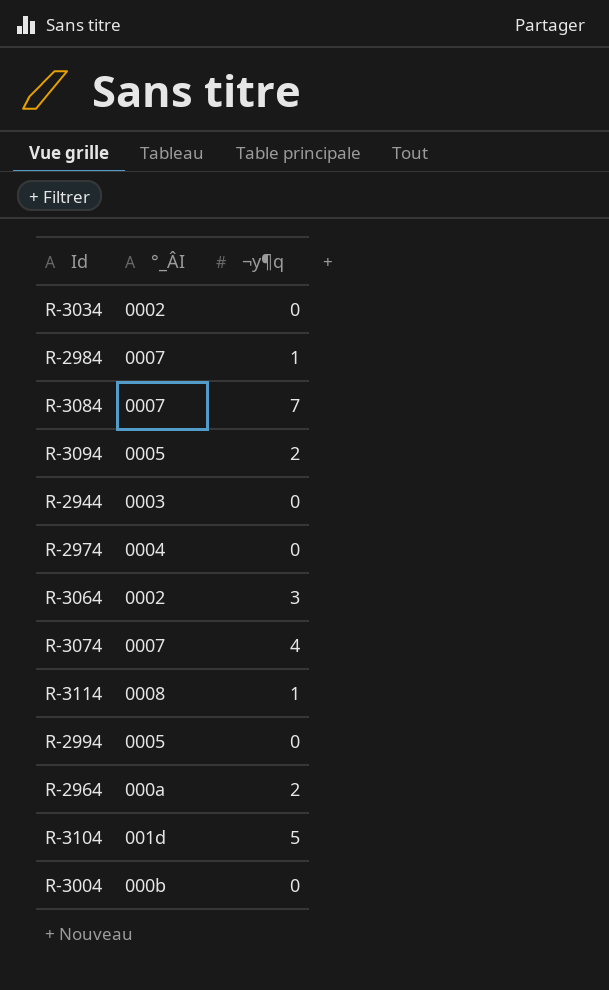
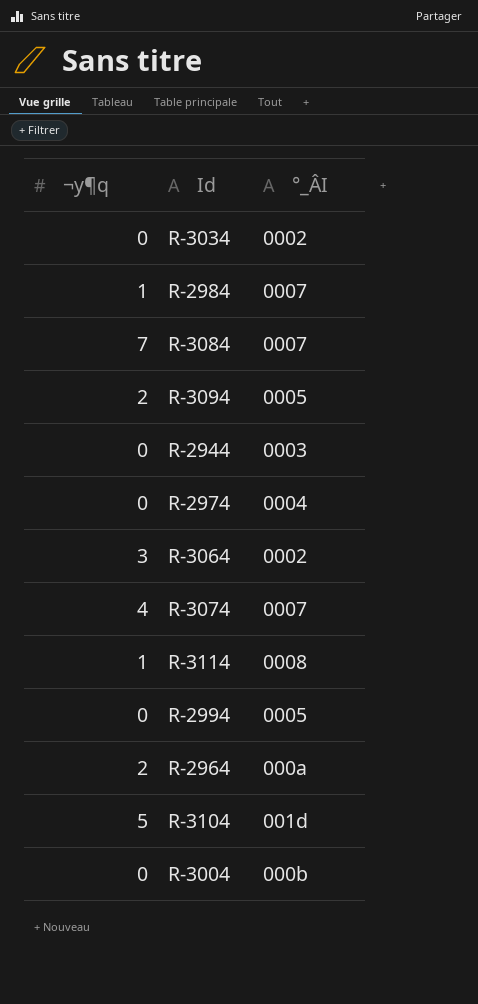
column ¬y¶q | position: 3 -> 1

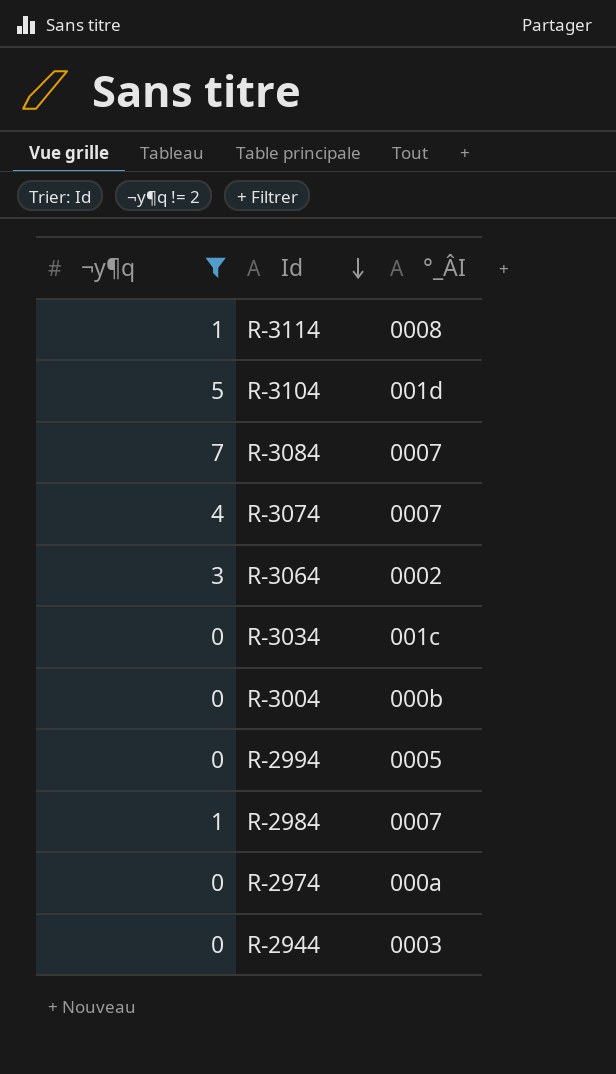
filter: none -> ¬y¶q != 2
row order: none -> Id descending
R-3034 | °_ÂI: 0002 -> 001c
R-2974 | °_ÂI: 0004 -> 000a

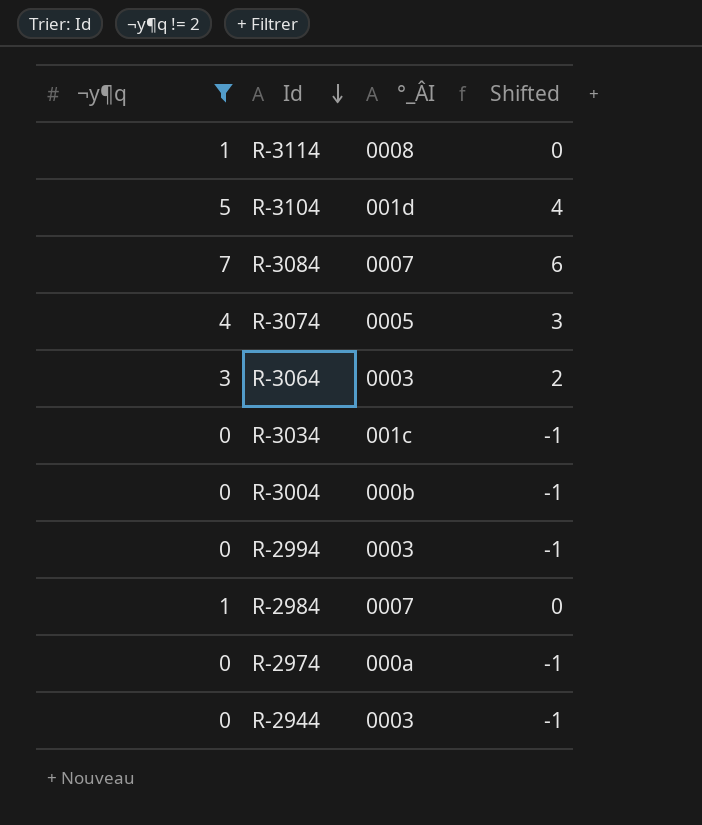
column Shifted | formula: none -> [¬y¶q] - 1
R-3074 | °_ÂI: 0007 -> 0005
R-3064 | °_ÂI: 0002 -> 0003
R-2994 | °_ÂI: 0005 -> 0003

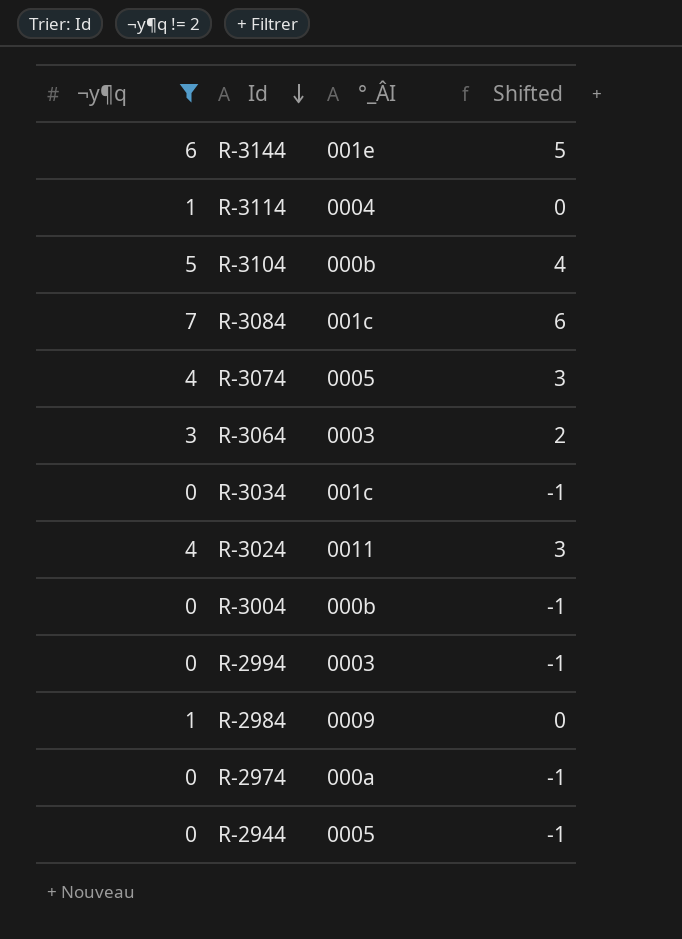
row R-3144: none -> 6 | 001e | 5
R-3114 | °_ÂI: 0008 -> 0004
R-3104 | °_ÂI: 001d -> 000b
R-3084 | °_ÂI: 0007 -> 001c
row R-3024: none -> 4 | 0011 | 3
R-2984 | °_ÂI: 0007 -> 0009
R-2944 | °_ÂI: 0003 -> 0005

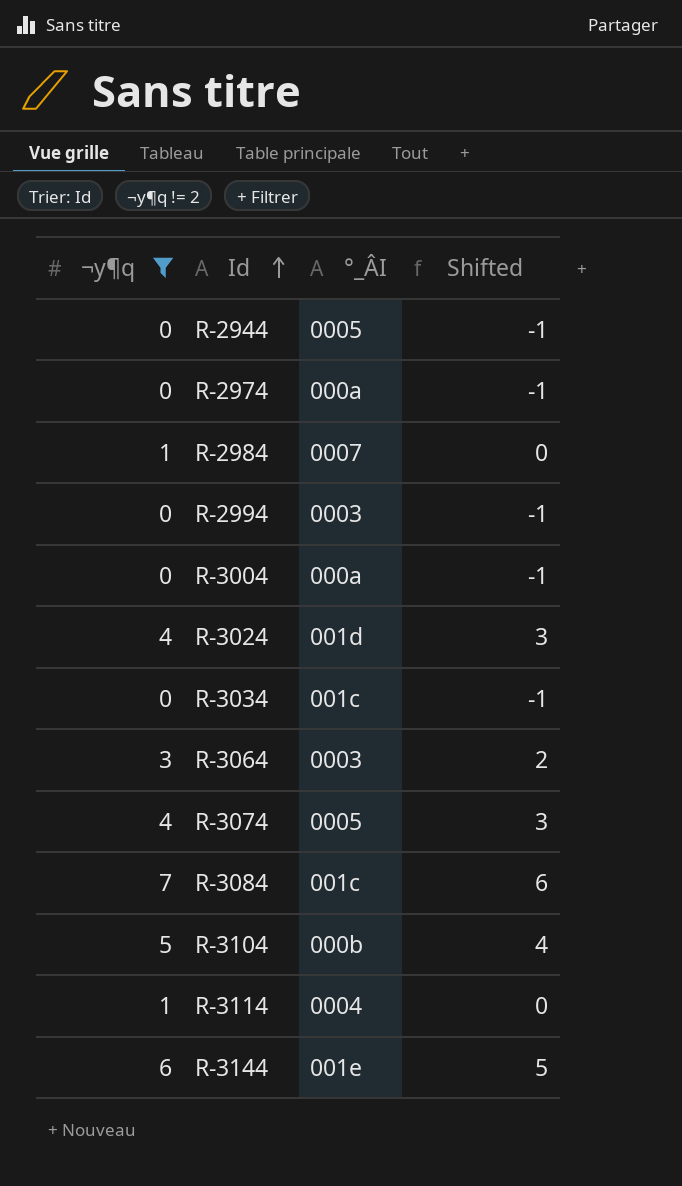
row order: Id descending -> Id ascending
R-2984 | °_ÂI: 0009 -> 0007
R-3004 | °_ÂI: 000b -> 000a
R-3024 | °_ÂI: 0011 -> 001d

